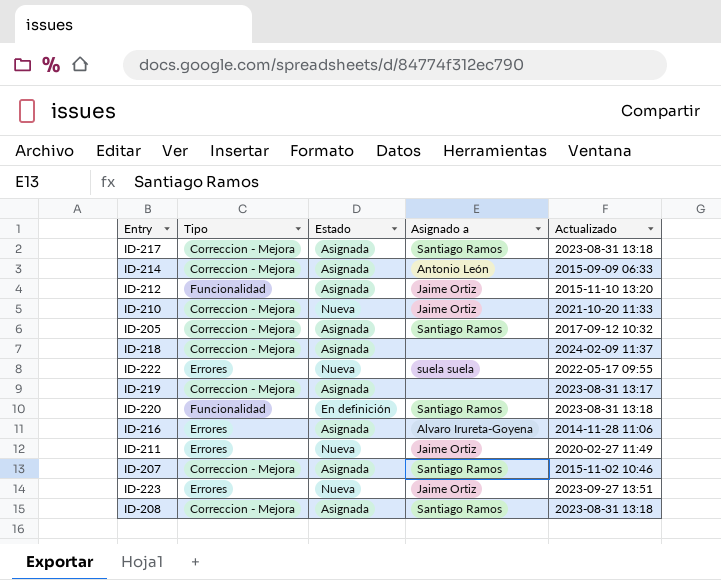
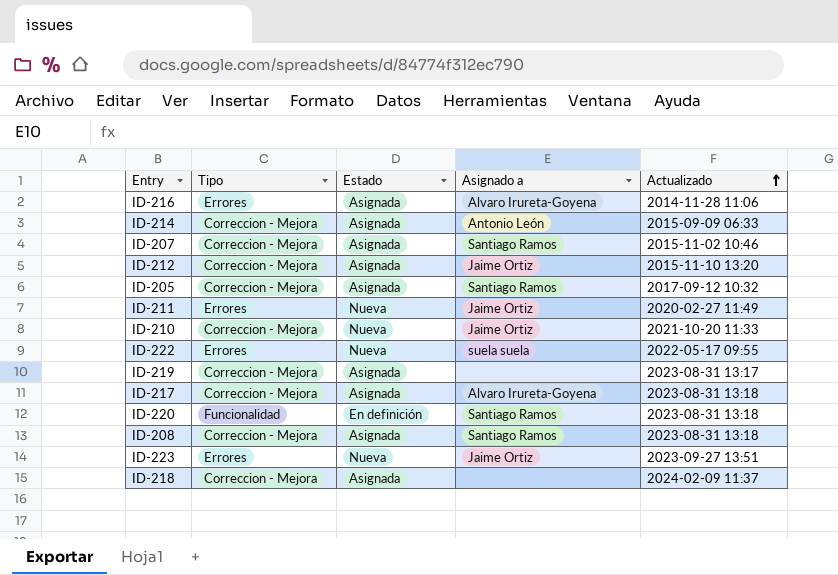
row order: none -> Actualizado ascending
ID-212 | Tipo: Funcionalidad -> Correccion - Mejora
ID-217 | Asignado a: Santiago Ramos -> Alvaro Irureta-Goyena

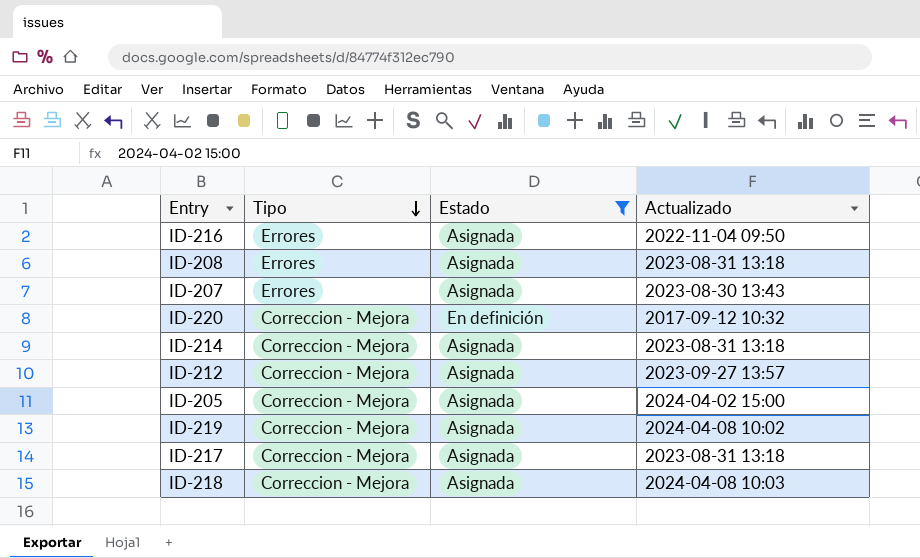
filter: none -> Estado != Nueva
row order: Actualizado ascending -> Tipo descending
column Asignado a | position: 4 -> none
ID-216 | Actualizado: 2014-11-28 11:06 -> 2022-11-04 09:50
ID-208 | Tipo: Correccion - Mejora -> Errores
ID-207 | Tipo: Correccion - Mejora -> Errores
ID-207 | Actualizado: 2015-11-02 10:46 -> 2023-08-30 13:43
ID-220 | Tipo: Funcionalidad -> Correccion - Mejora
ID-220 | Actualizado: 2023-08-31 13:18 -> 2017-09-12 10:32
ID-214 | Actualizado: 2015-09-09 06:33 -> 2023-08-31 13:18
ID-212 | Actualizado: 2015-11-10 13:20 -> 2023-09-27 13:57
ID-205 | Actualizado: 2017-09-12 10:32 -> 2024-04-02 15:00
ID-219 | Actualizado: 2023-08-31 13:17 -> 2024-04-08 10:02
ID-218 | Actualizado: 2024-02-09 11:37 -> 2024-04-08 10:03

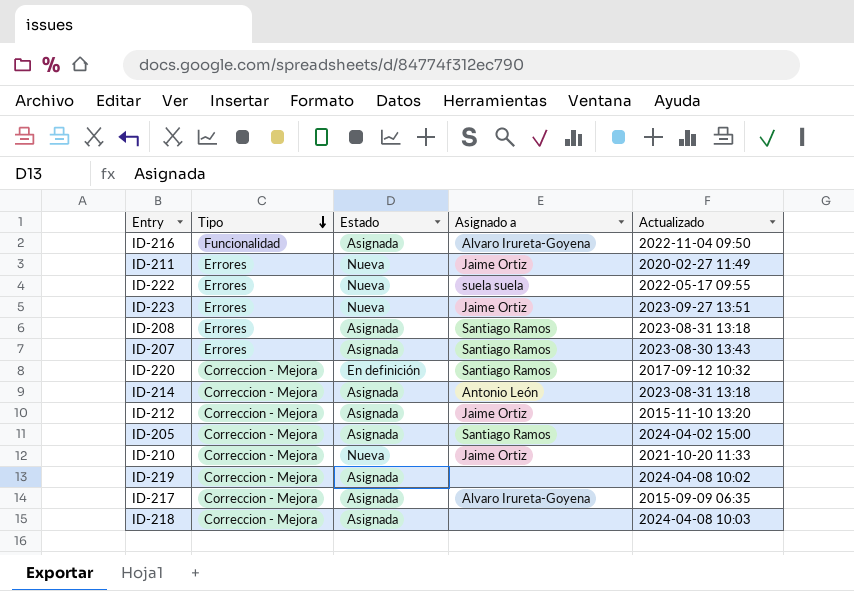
filter: Estado != Nueva -> none
column Asignado a | position: none -> 4
ID-216 | Tipo: Errores -> Funcionalidad
ID-212 | Actualizado: 2023-09-27 13:57 -> 2015-11-10 13:20
ID-217 | Actualizado: 2023-08-31 13:18 -> 2015-09-09 06:35

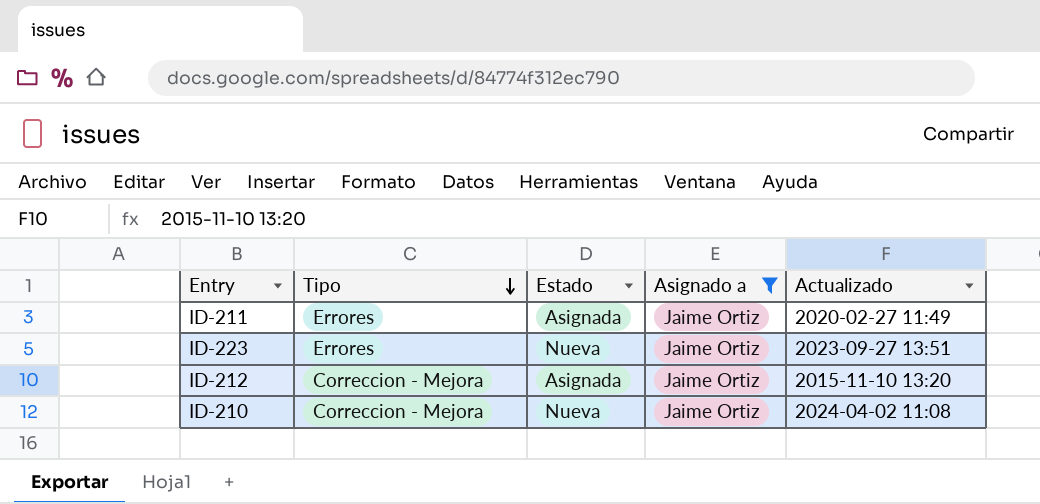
filter: none -> Asignado a = Jaime Ortiz
ID-211 | Estado: Nueva -> Asignada
ID-210 | Actualizado: 2021-10-20 11:33 -> 2024-04-02 11:08

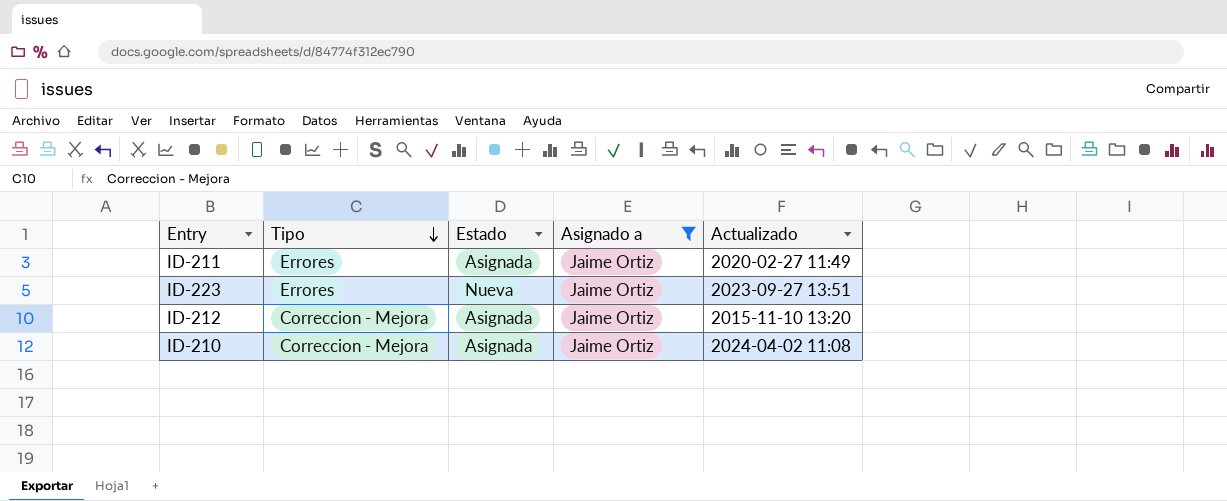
ID-210 | Estado: Nueva -> Asignada

